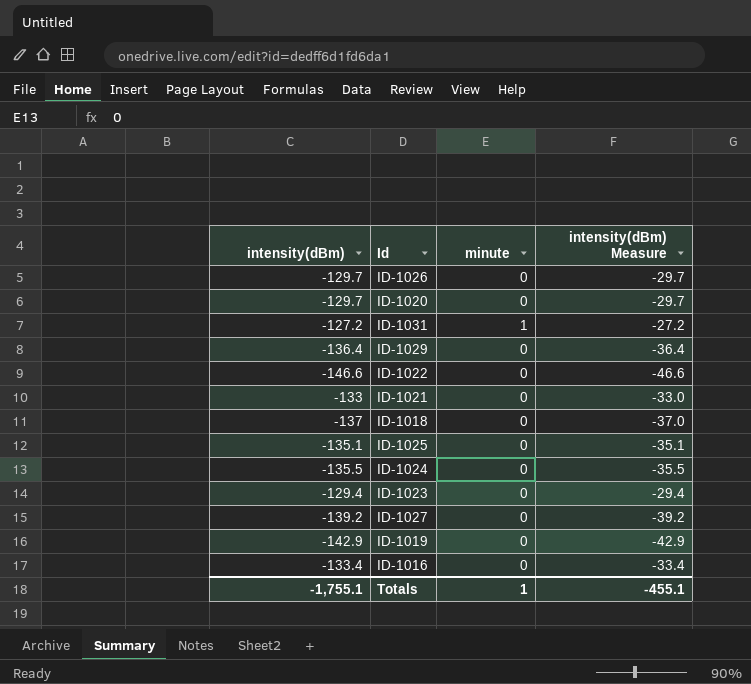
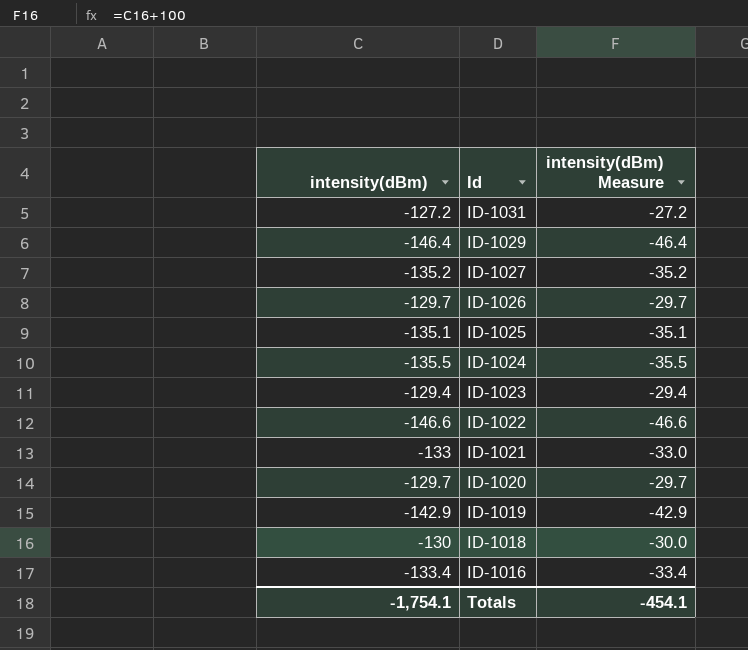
row order: none -> Id descending
column minute | position: 3 -> none
ID-1029 | intensity(dBm): -136.4 -> -146.4
ID-1029 | intensity(dBm) Measure: -36.4 -> -46.4
ID-1027 | intensity(dBm): -139.2 -> -135.2
ID-1027 | intensity(dBm) Measure: -39.2 -> -35.2
ID-1018 | intensity(dBm): -137 -> -130
ID-1018 | intensity(dBm) Measure: -37.0 -> -30.0
Totals | intensity(dBm): -1,755.1 -> -1,754.1
Totals | intensity(dBm) Measure: -455.1 -> -454.1

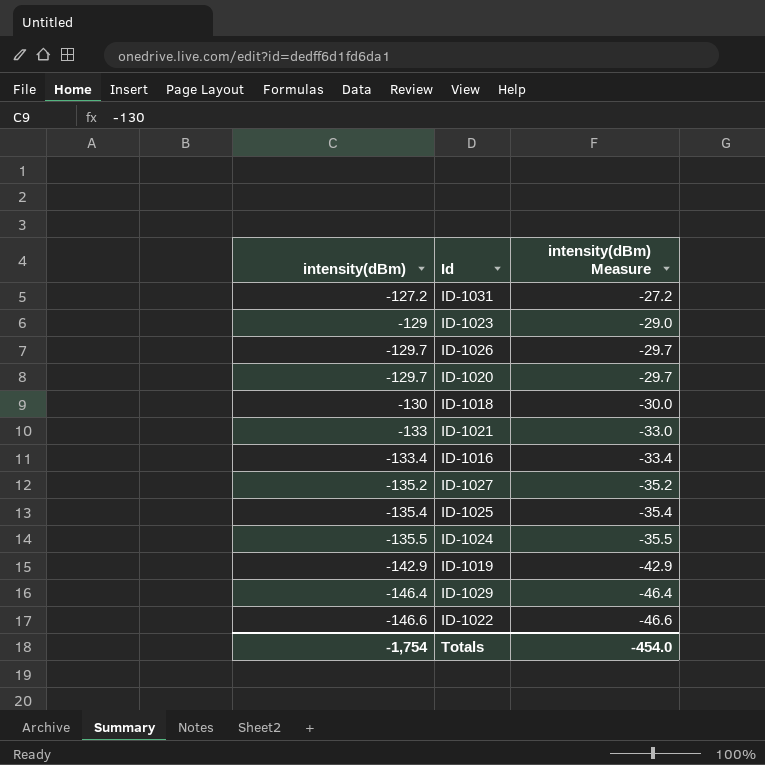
row order: Id descending -> intensity(dBm) descending
ID-1023 | intensity(dBm): -129.4 -> -129
ID-1023 | intensity(dBm) Measure: -29.4 -> -29.0
ID-1025 | intensity(dBm): -135.1 -> -135.4
ID-1025 | intensity(dBm) Measure: -35.1 -> -35.4
Totals | intensity(dBm): -1,754.1 -> -1,754
Totals | intensity(dBm) Measure: -454.1 -> -454.0

